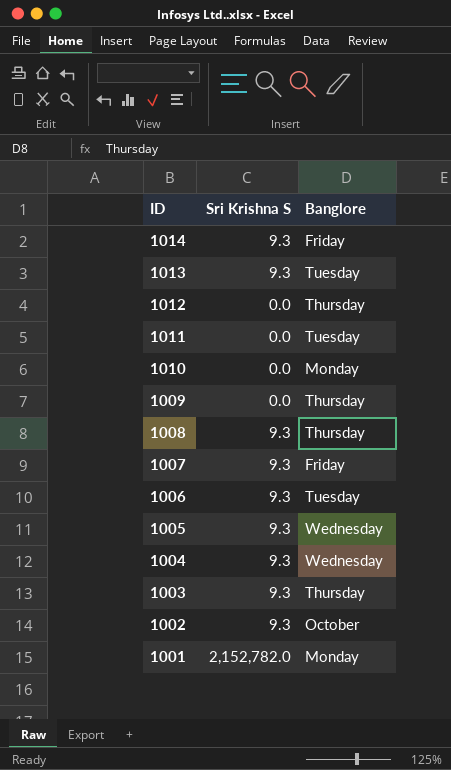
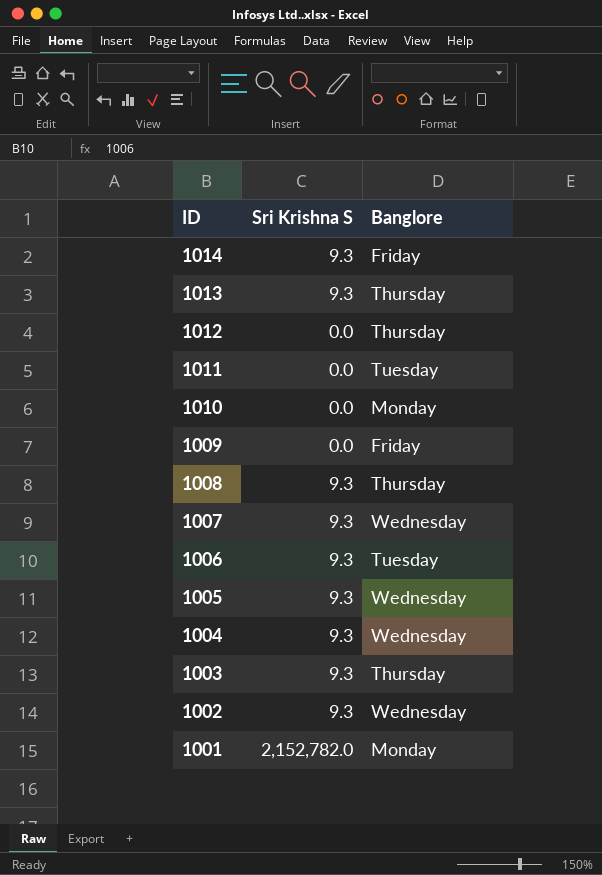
1013 | Banglore: Tuesday -> Thursday
1009 | Banglore: Thursday -> Friday
1007 | Banglore: Friday -> Wednesday
1002 | Banglore: October -> Wednesday

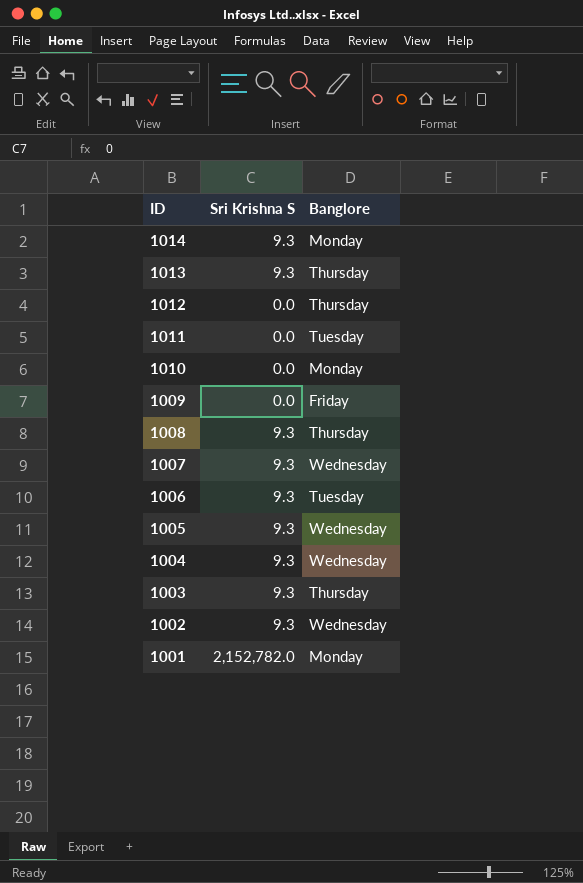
1014 | Banglore: Friday -> Monday

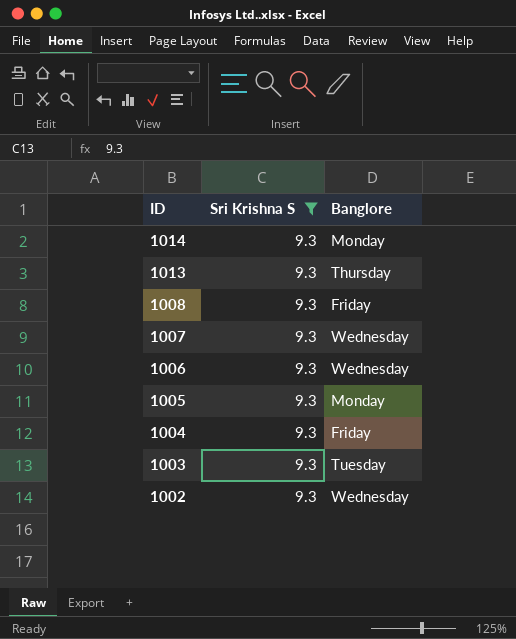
filter: none -> Sri Krishna S = 9.3
1008 | Banglore: Thursday -> Friday
1006 | Banglore: Tuesday -> Wednesday
1005 | Banglore: Wednesday -> Monday
1004 | Banglore: Wednesday -> Friday
1003 | Banglore: Thursday -> Tuesday

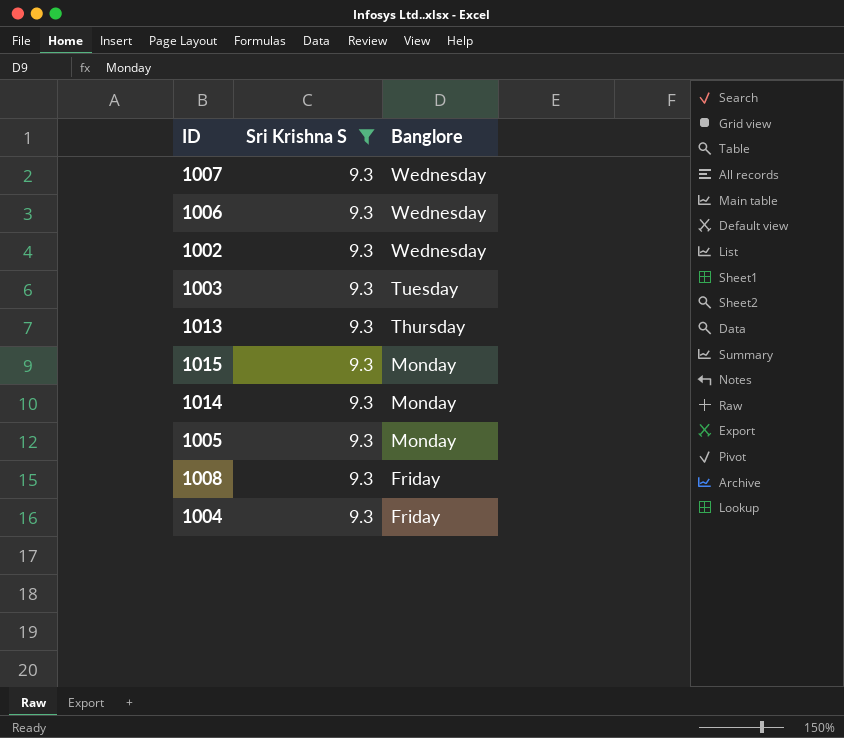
row order: ID descending -> Banglore descending
row 1015: none -> 9.3 | Monday

